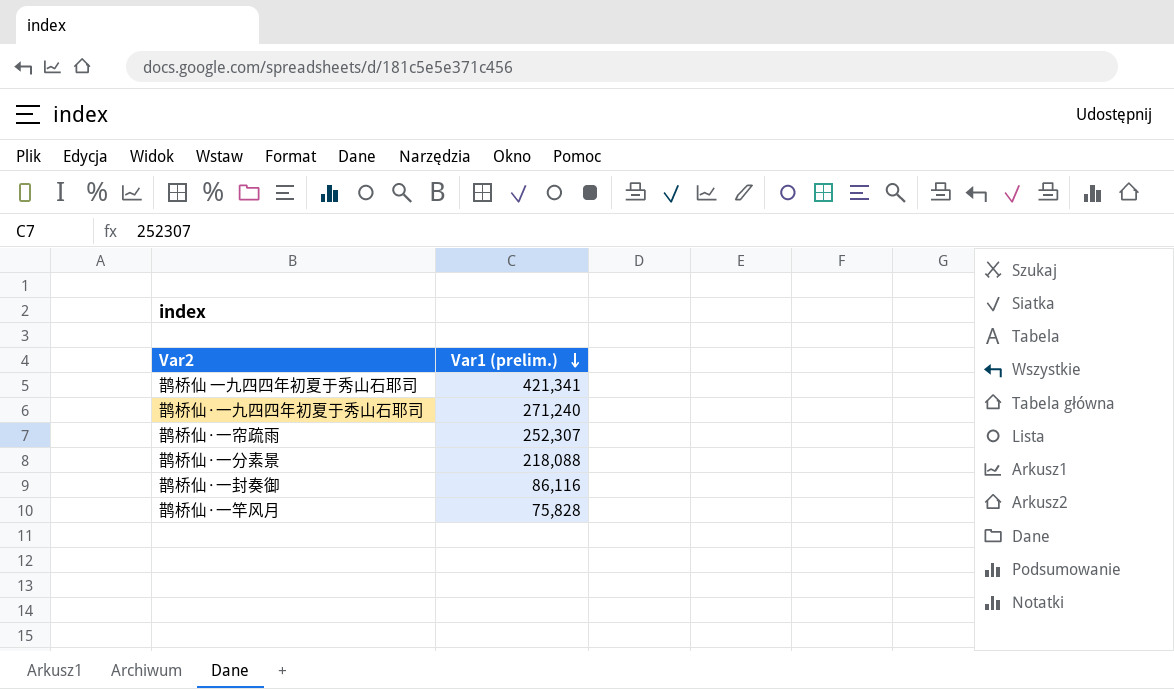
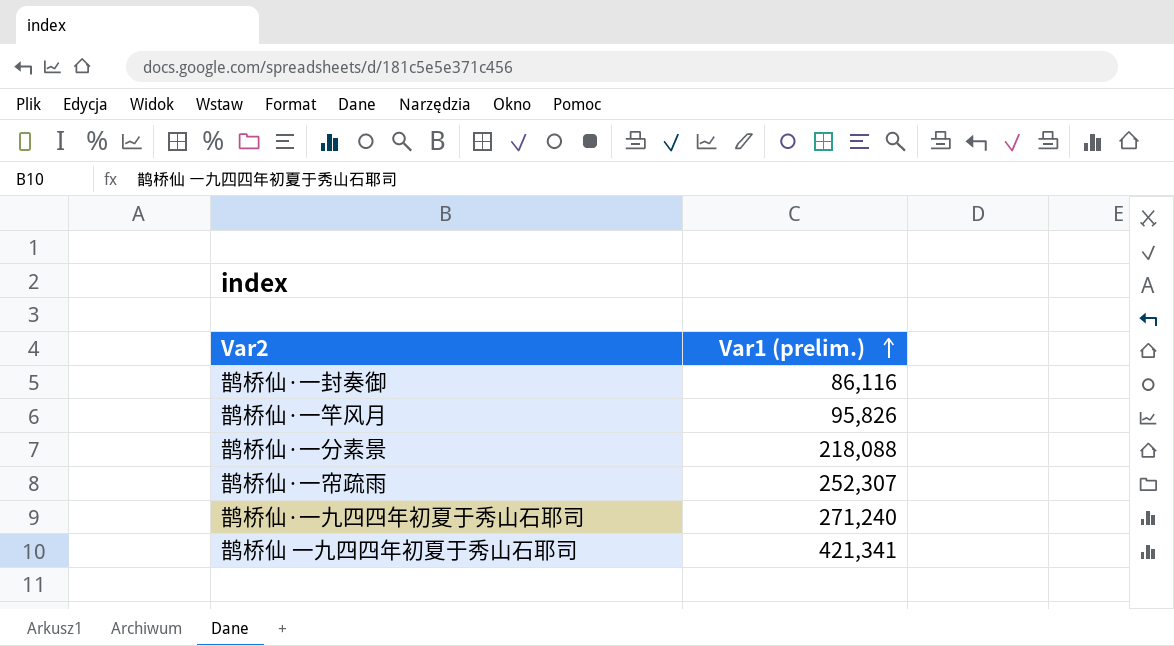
row order: Var1 (prelim.) descending -> Var1 (prelim.) ascending
鹊桥仙·一竿风月 | Var1 (prelim.): 75,828 -> 95,826

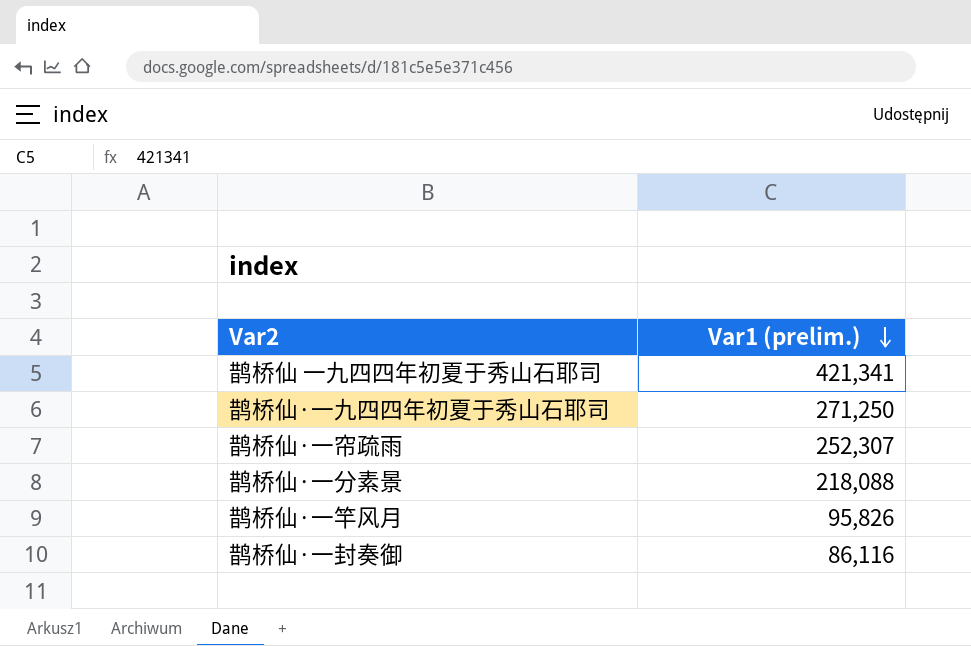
row order: Var1 (prelim.) ascending -> Var1 (prelim.) descending
鹊桥仙·一九四四年初夏于秀山石耶司 | Var1 (prelim.): 271,240 -> 271,250

